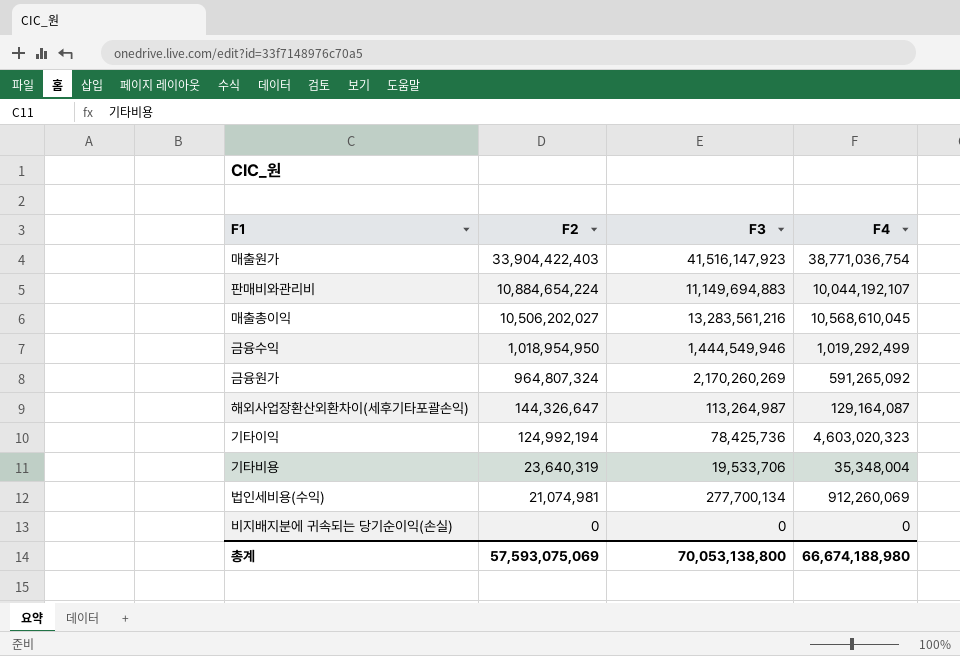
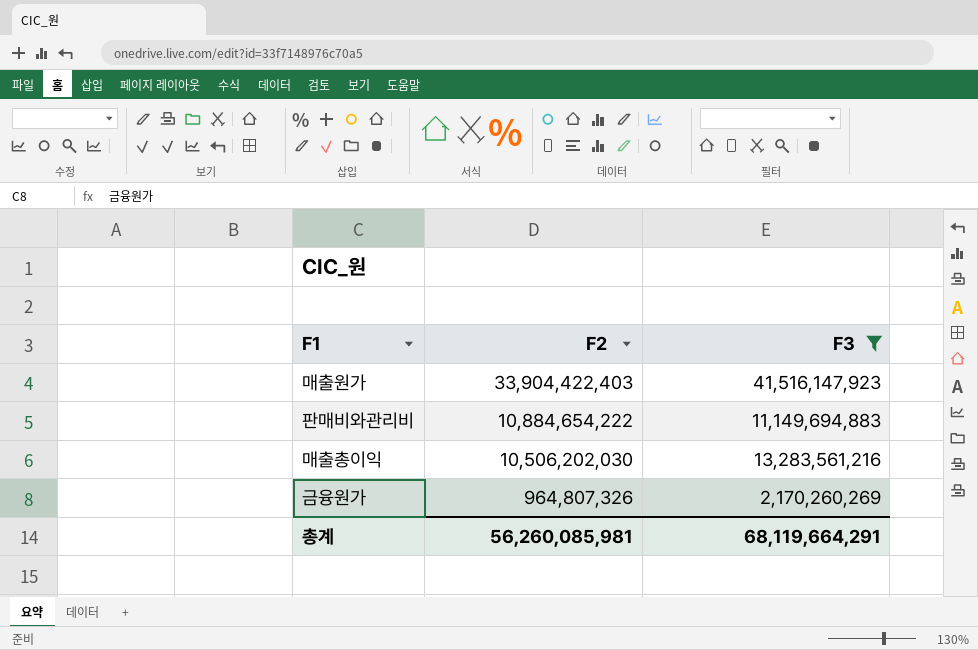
filter: none -> F3 >= 2,170,260,269
column F4 | position: 4 -> none
판매비와관리비 | F2: 10,884,654,224 -> 10,884,654,222
매출총이익 | F2: 10,506,202,027 -> 10,506,202,030
금융원가 | F2: 964,807,324 -> 964,807,326
총계 | F2: 57,593,075,069 -> 56,260,085,981
총계 | F3: 70,053,138,800 -> 68,119,664,291

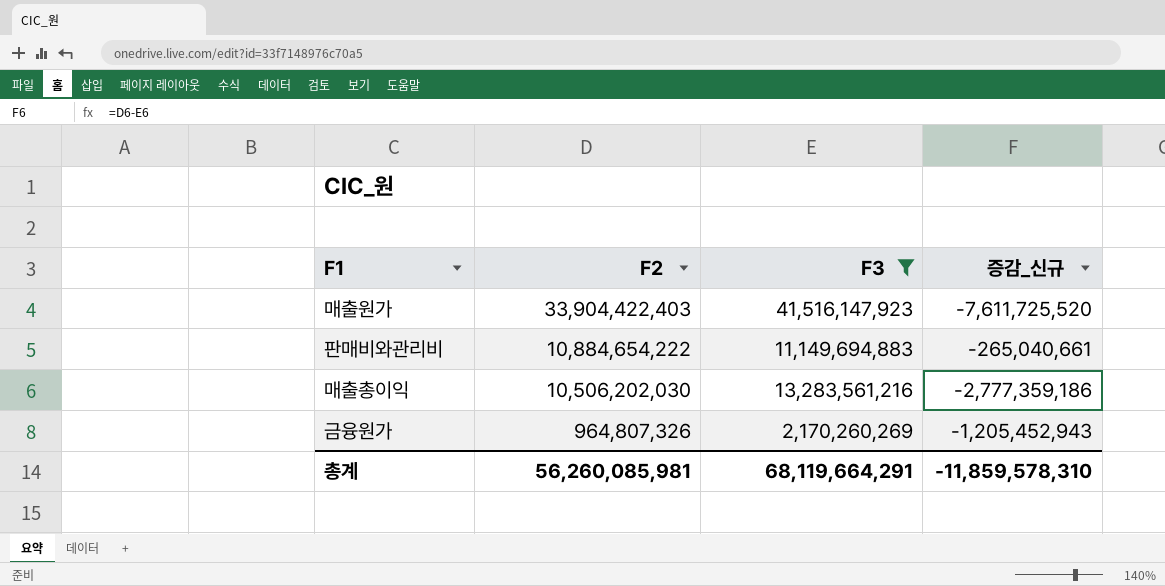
column 증감_신규 | formula: none -> [F2] - [F3]

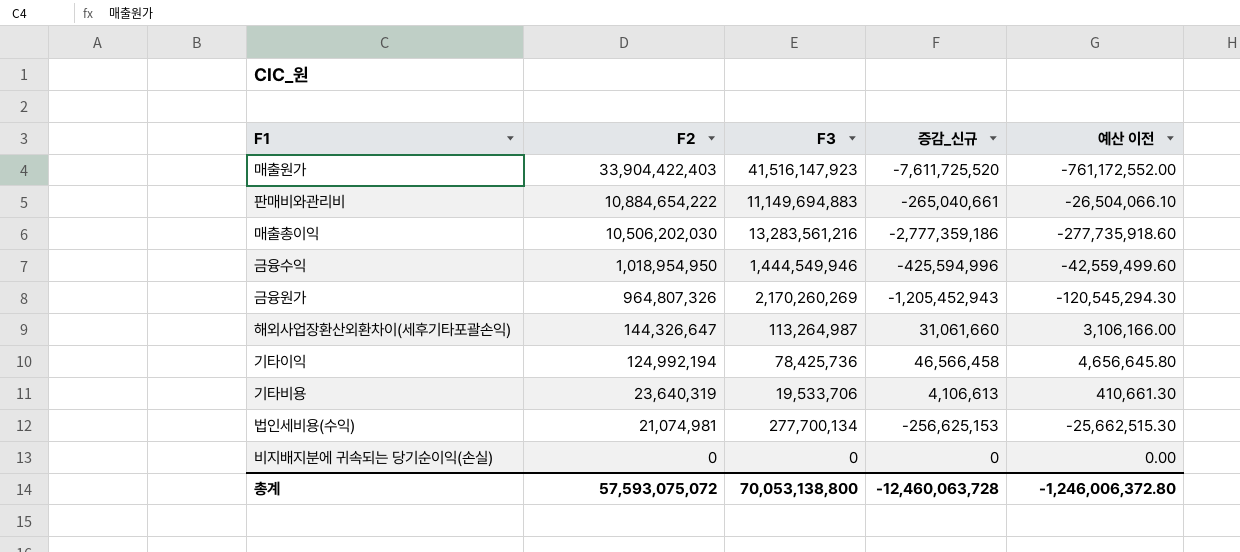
filter: F3 >= 2,170,260,269 -> none
column 예산 이전 | formula: none -> [증감_신규] * 0.1
총계 | F2: 56,260,085,981 -> 57,593,075,072
총계 | F3: 68,119,664,291 -> 70,053,138,800
총계 | 증감_신규: -11,859,578,310 -> -12,460,063,728

